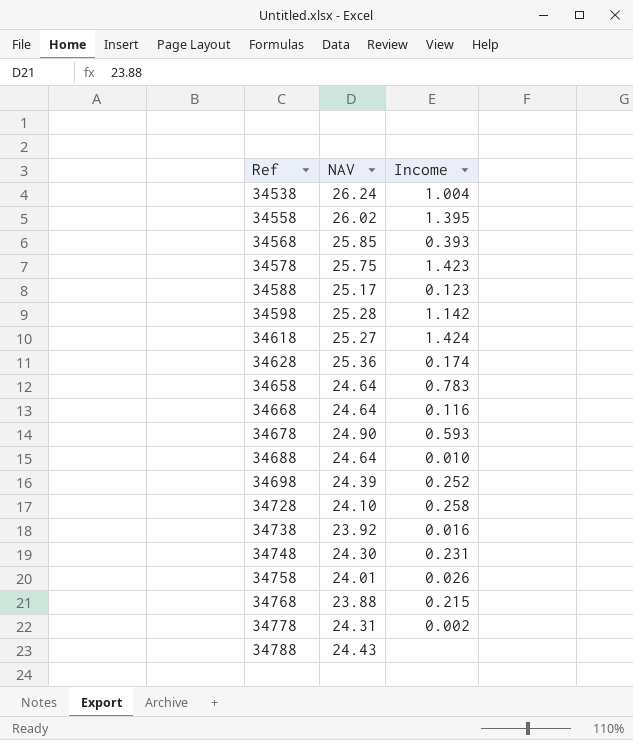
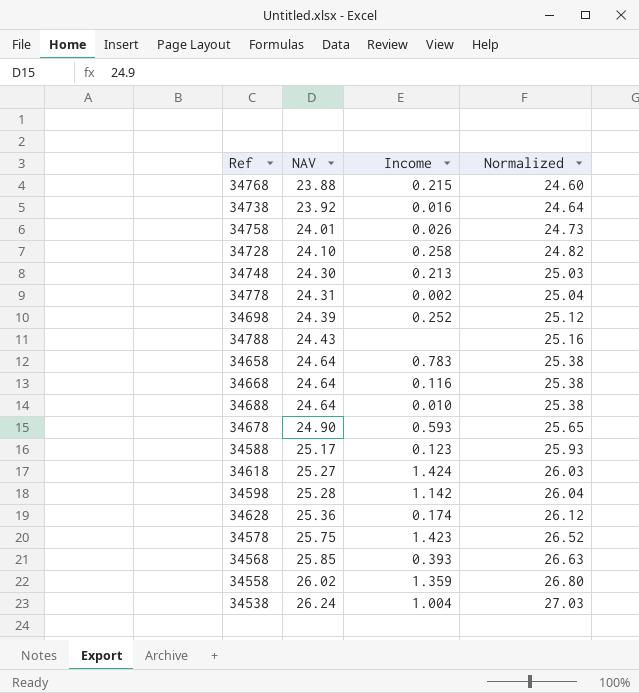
row order: Ref ascending -> NAV ascending
column Normalized | formula: none -> [NAV] * 1.03
34748 | Income: 0.231 -> 0.213
34558 | Income: 1.395 -> 1.359

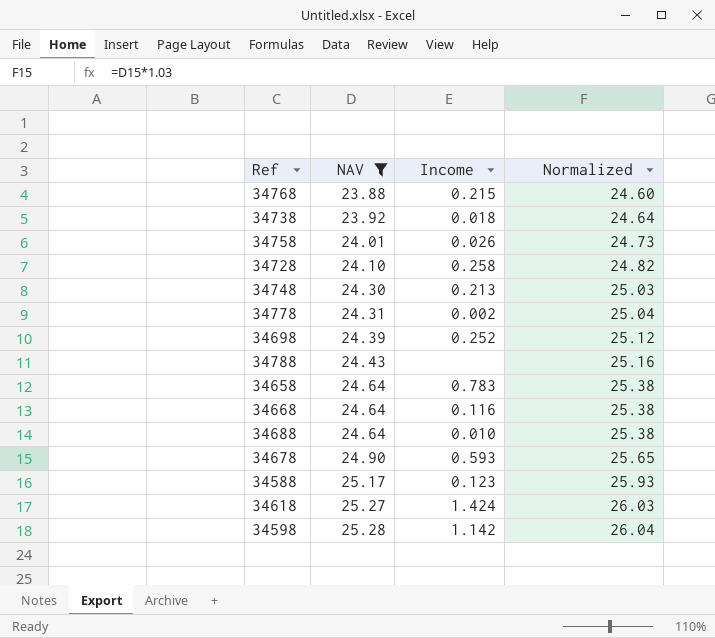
filter: none -> NAV <= 25.28
34738 | Income: 0.016 -> 0.018

